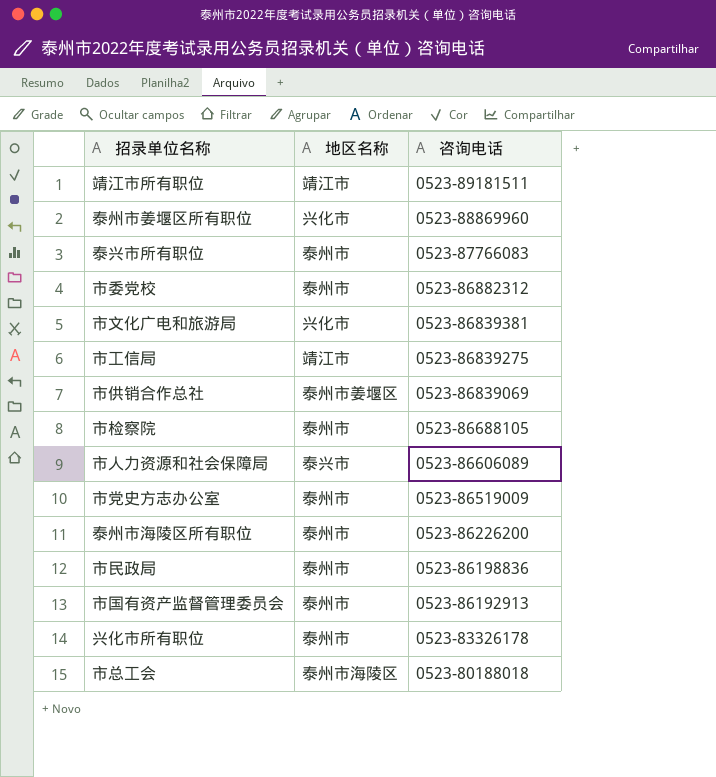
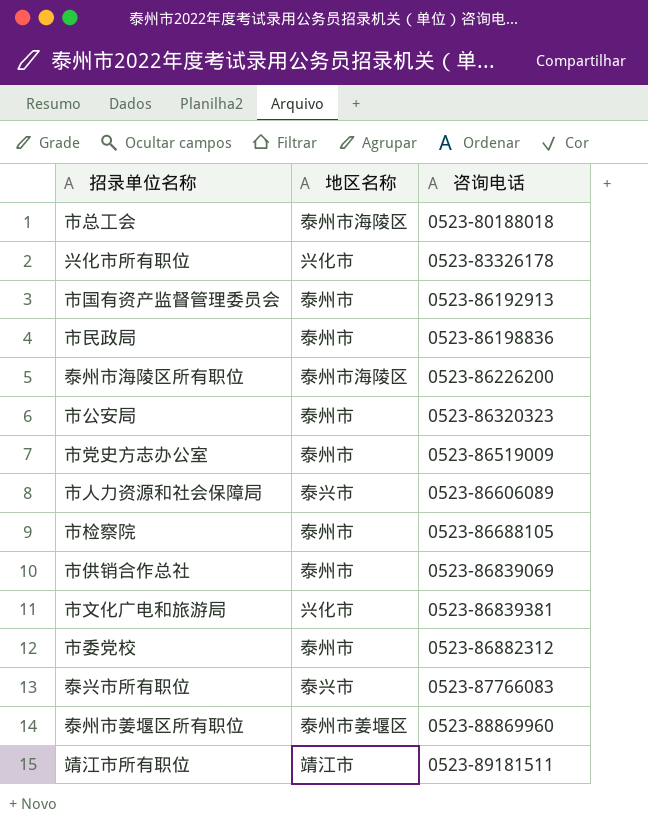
row order: 咨询电话 descending -> 咨询电话 ascending
row 市工信局: 靖江市 | 0523-86839275 -> none
兴化市所有职位 | 地区名称: 泰州市 -> 兴化市
泰州市海陵区所有职位 | 地区名称: 泰州市 -> 泰州市海陵区
row 市公安局: none -> 泰州市 | 0523-86320323
市供销合作总社 | 地区名称: 泰州市姜堰区 -> 泰州市
泰兴市所有职位 | 地区名称: 泰州市 -> 泰兴市
泰州市姜堰区所有职位 | 地区名称: 兴化市 -> 泰州市姜堰区

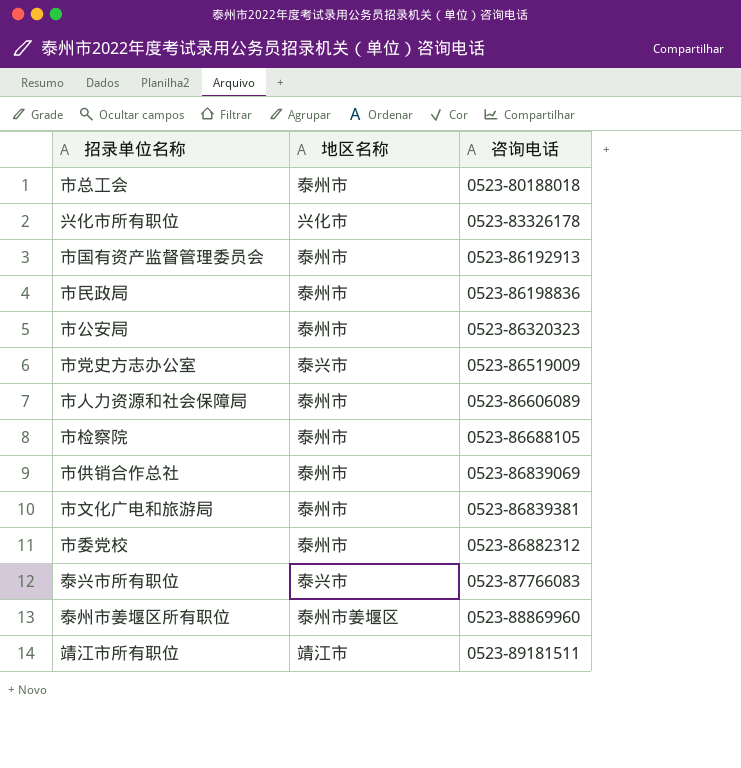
row 泰州市海陵区所有职位: 泰州市海陵区 | 0523-86226200 -> none
市总工会 | 地区名称: 泰州市海陵区 -> 泰州市
市党史方志办公室 | 地区名称: 泰州市 -> 泰兴市
市人力资源和社会保障局 | 地区名称: 泰兴市 -> 泰州市
市文化广电和旅游局 | 地区名称: 兴化市 -> 泰州市

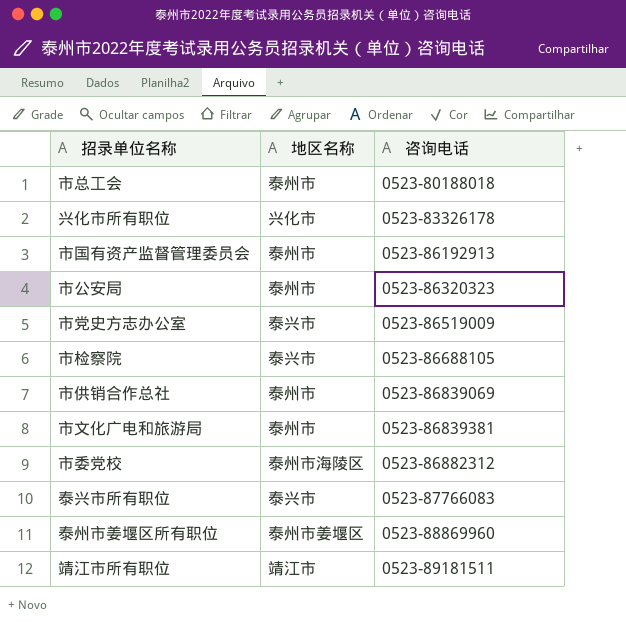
row 市民政局: 泰州市 | 0523-86198836 -> none
row 市人力资源和社会保障局: 泰州市 | 0523-86606089 -> none
市检察院 | 地区名称: 泰州市 -> 泰兴市
市委党校 | 地区名称: 泰州市 -> 泰州市海陵区

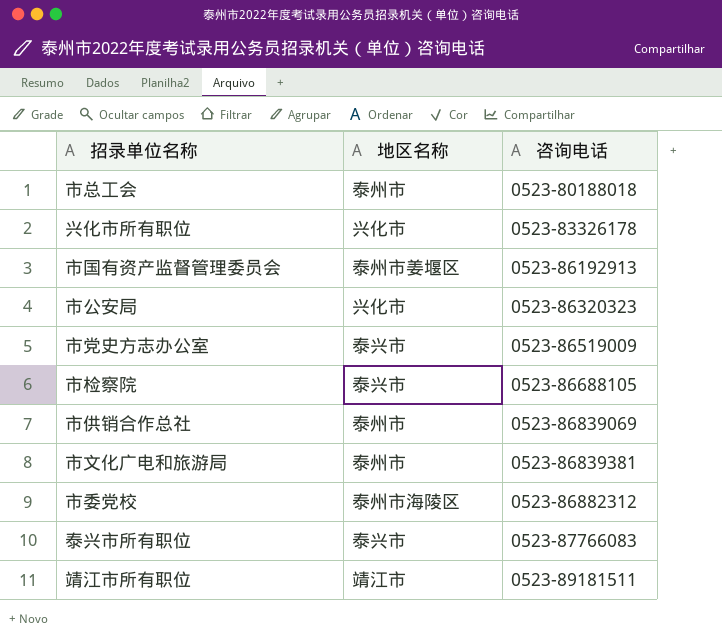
row 泰州市姜堰区所有职位: 泰州市姜堰区 | 0523-88869960 -> none
市国有资产监督管理委员会 | 地区名称: 泰州市 -> 泰州市姜堰区
市公安局 | 地区名称: 泰州市 -> 兴化市

